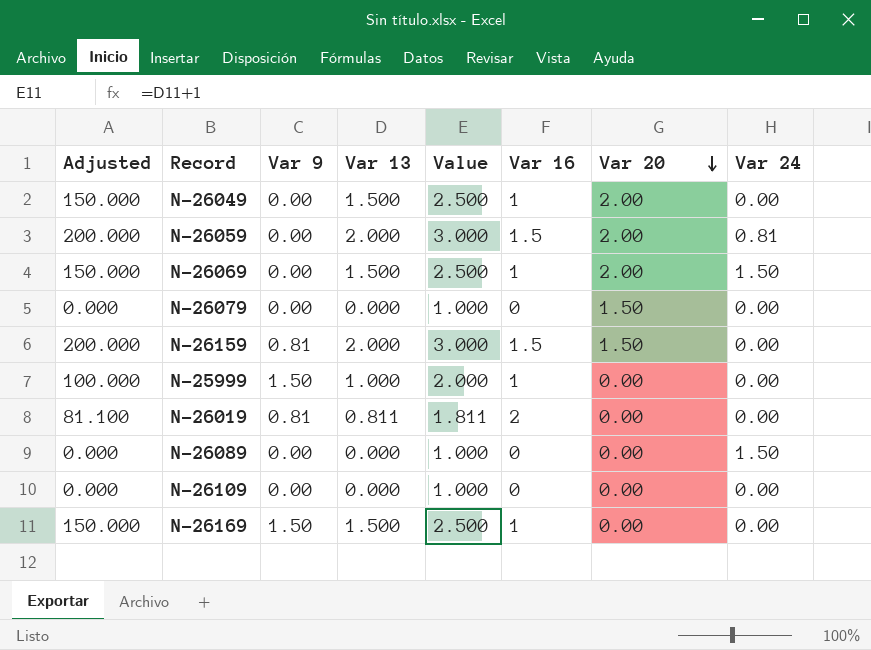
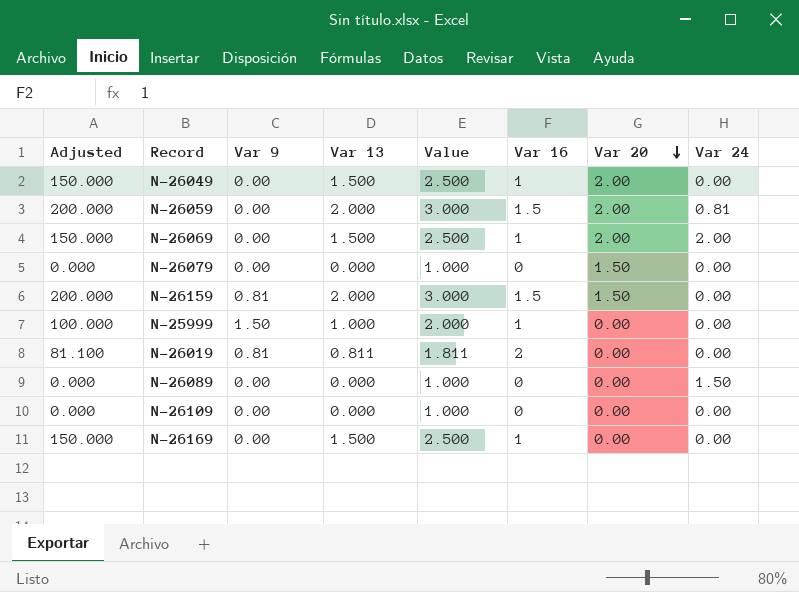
N-26069 | Var 24: 1.50 -> 2.00
N-26169 | Var 9: 1.50 -> 0.00

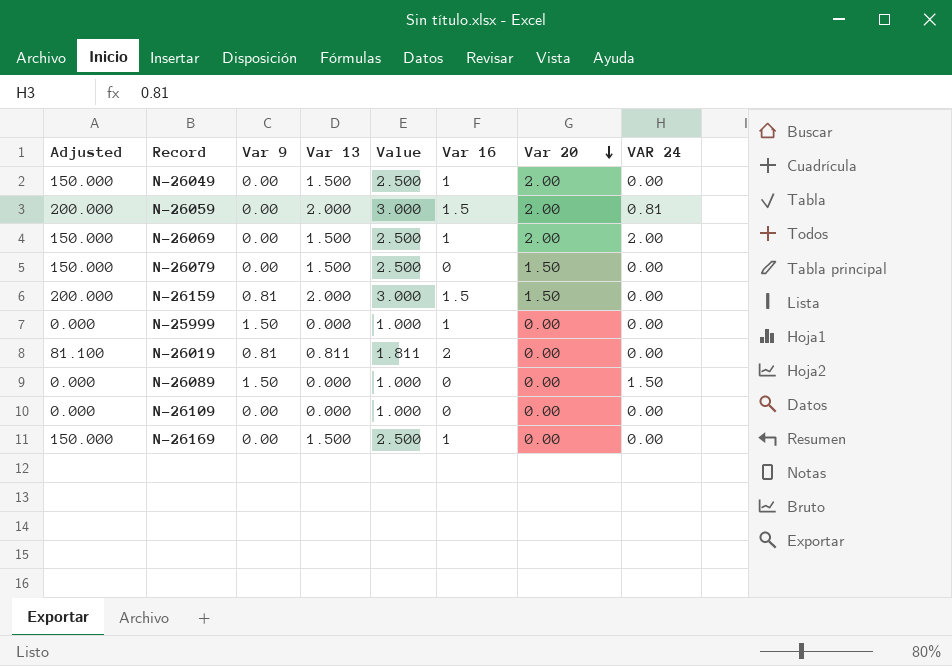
column name: Var 24 -> VAR 24
N-26079 | Adjusted: 0.000 -> 150.000
N-26079 | Var 13: 0.000 -> 1.500
N-26079 | Value: 1.000 -> 2.500
N-25999 | Adjusted: 100.000 -> 0.000
N-25999 | Var 13: 1.000 -> 0.000
N-25999 | Value: 2.000 -> 1.000
N-26089 | Var 9: 0.00 -> 1.50

